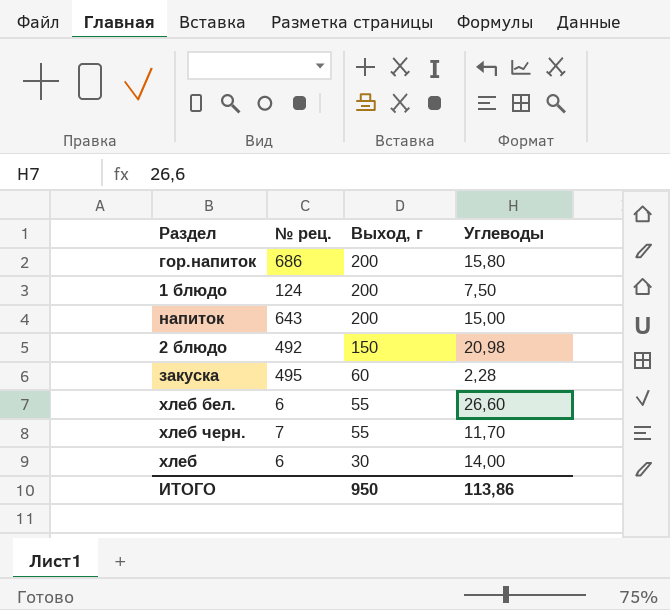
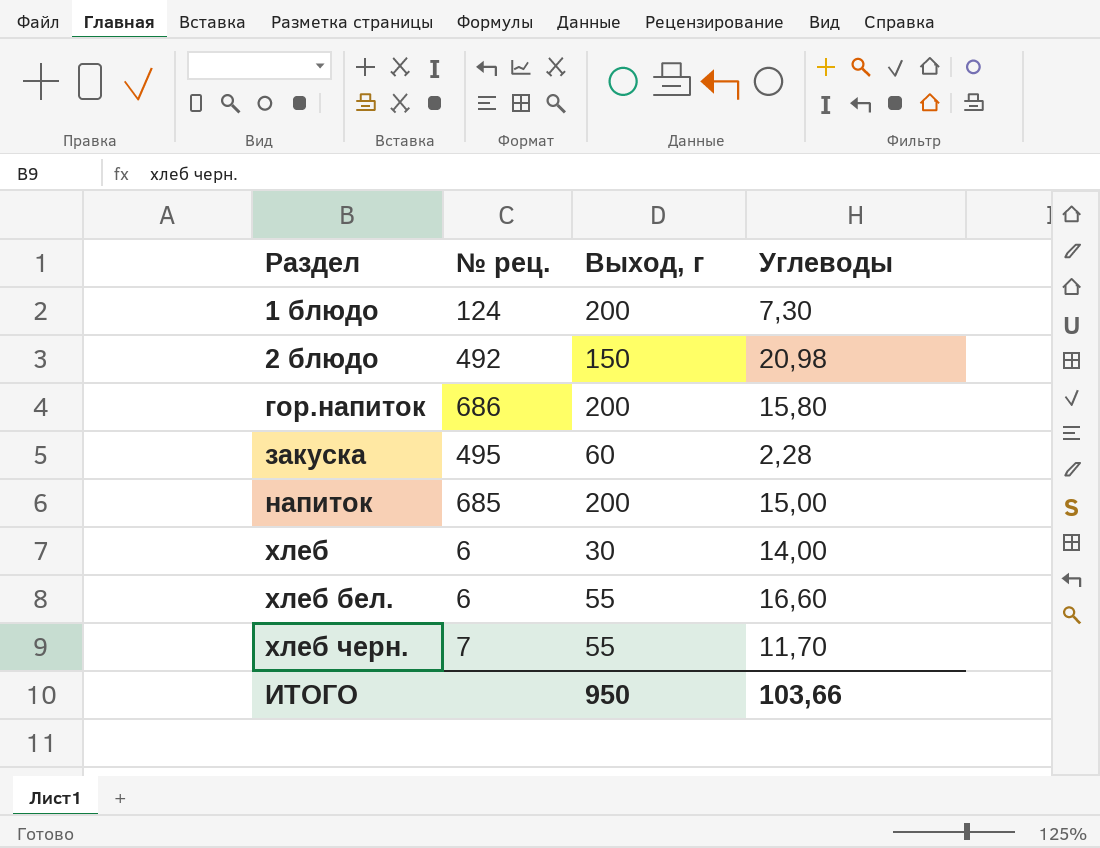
row order: Выход, г descending -> Раздел ascending
1 блюдо | Углеводы: 7,50 -> 7,30
напиток | № рец.: 643 -> 685
хлеб бел. | Углеводы: 26,60 -> 16,60
ИТОГО | Углеводы: 113,86 -> 103,66

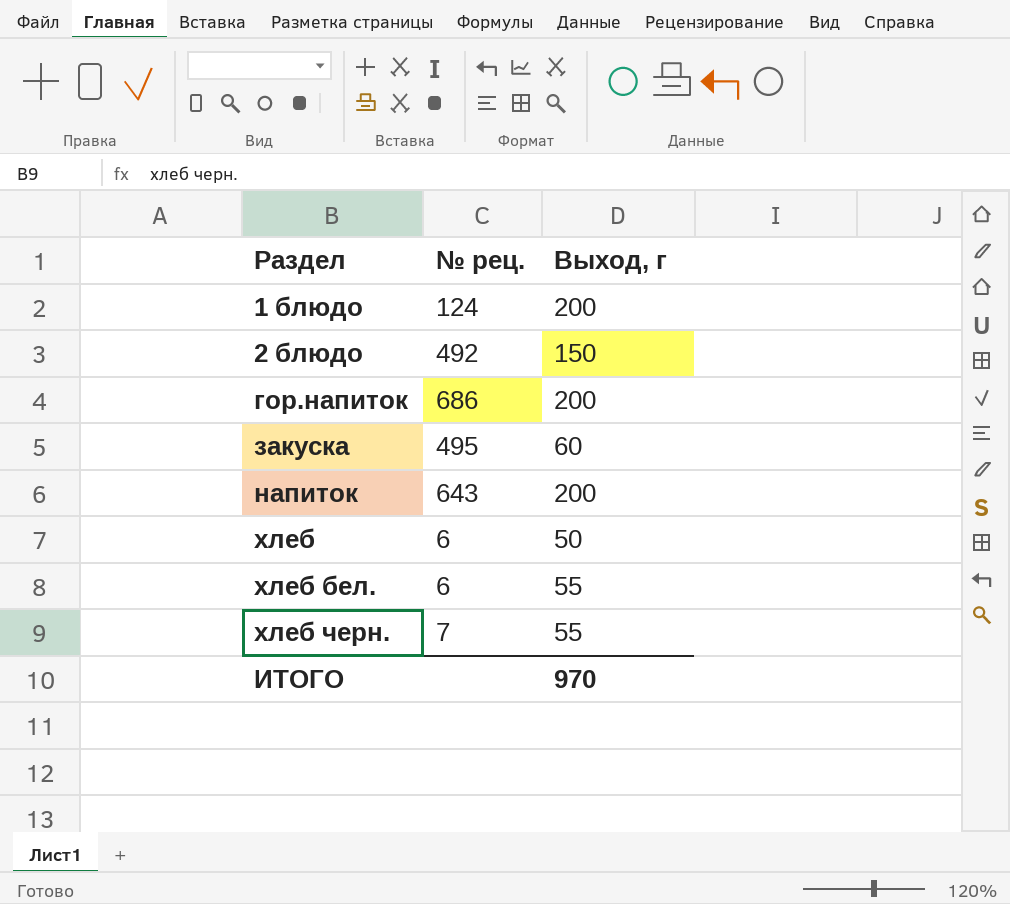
column Углеводы | position: 4 -> none
напиток | № рец.: 685 -> 643
хлеб | Выход, г: 30 -> 50
ИТОГО | Выход, г: 950 -> 970

